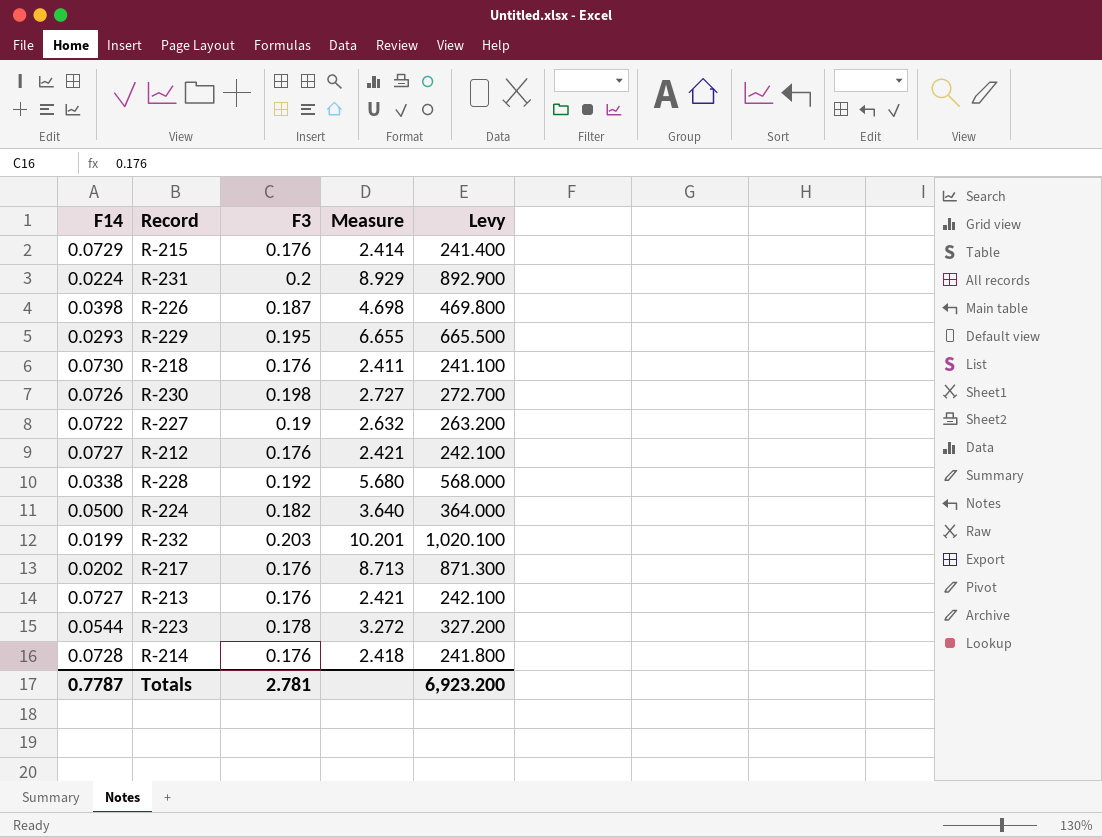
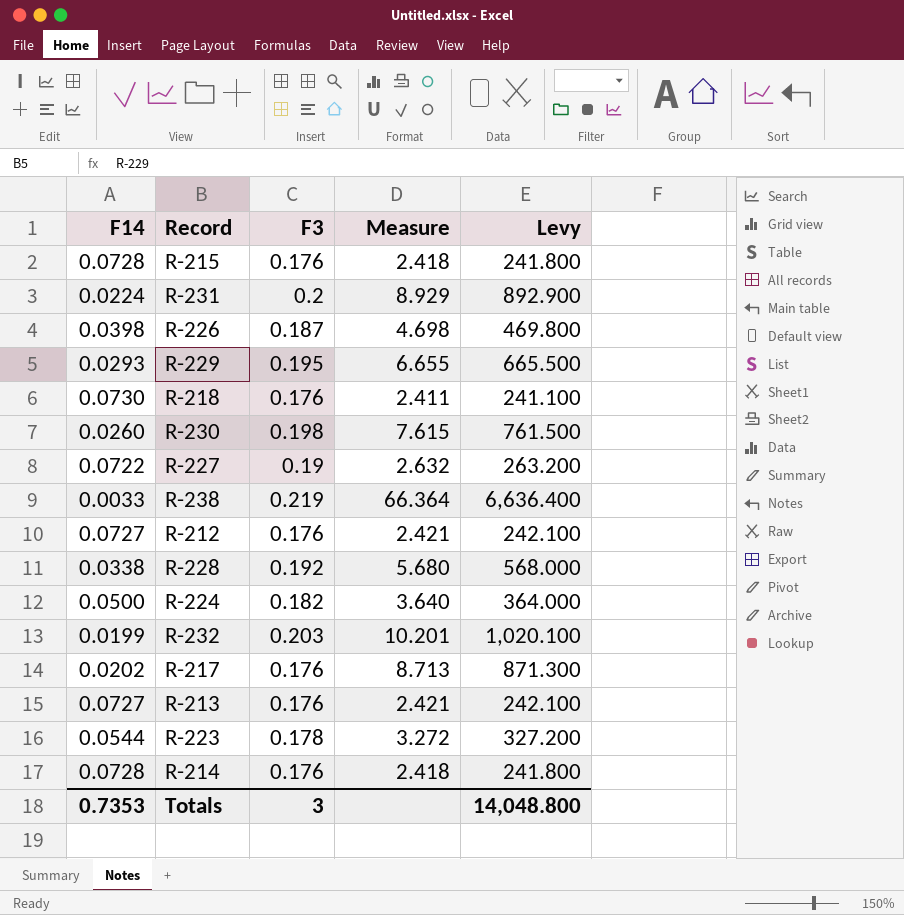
R-215 | F14: 0.0729 -> 0.0728
R-215 | Measure: 2.414 -> 2.418
R-215 | Levy: 241.400 -> 241.800
R-230 | F14: 0.0726 -> 0.0260
R-230 | Measure: 2.727 -> 7.615
R-230 | Levy: 272.700 -> 761.500
row R-238: none -> 0.0033 | 0.219 | 66.364 | 6,636.400
Totals | F14: 0.7787 -> 0.7353
Totals | F3: 2.781 -> 3
Totals | Levy: 6,923.200 -> 14,048.800

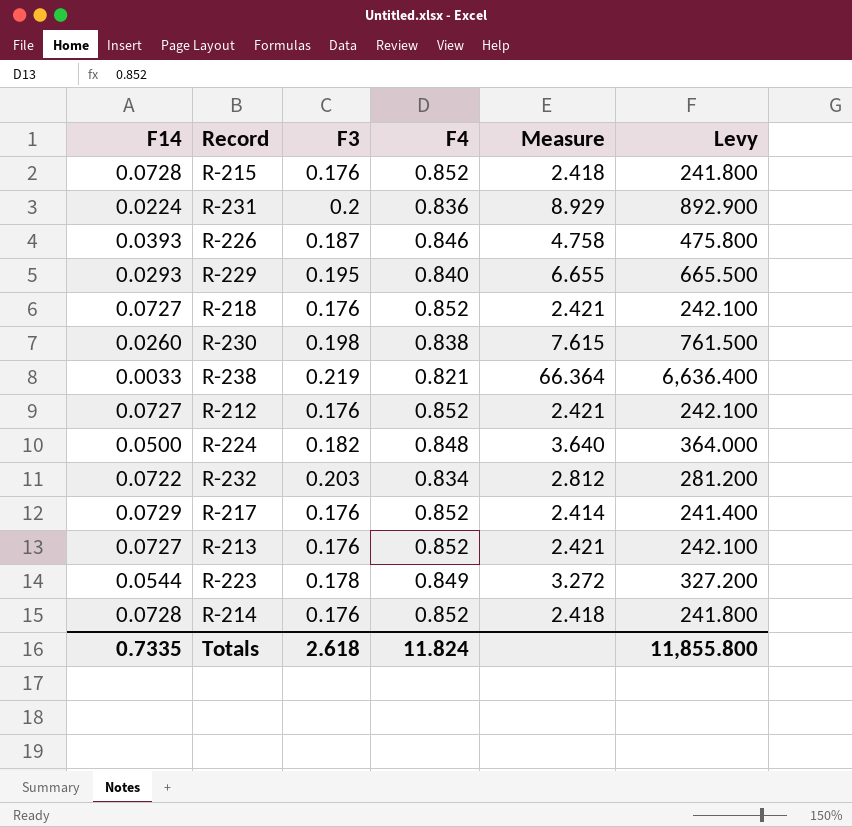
column F4 | position: none -> 4
row R-227: 0.0722 | 0.19 | 2.632 | 263.200 -> none
row R-228: 0.0338 | 0.192 | 5.680 | 568.000 -> none
R-226 | F14: 0.0398 -> 0.0393
R-226 | Measure: 4.698 -> 4.758
R-226 | Levy: 469.800 -> 475.800
R-218 | F14: 0.0730 -> 0.0727
R-218 | Measure: 2.411 -> 2.421
R-218 | Levy: 241.100 -> 242.100
R-232 | F14: 0.0199 -> 0.0722
R-232 | Measure: 10.201 -> 2.812
R-232 | Levy: 1,020.100 -> 281.200
R-217 | F14: 0.0202 -> 0.0729
R-217 | Measure: 8.713 -> 2.414
R-217 | Levy: 871.300 -> 241.400
Totals | F14: 0.7353 -> 0.7335
Totals | F3: 3 -> 2.618
Totals | Levy: 14,048.800 -> 11,855.800

